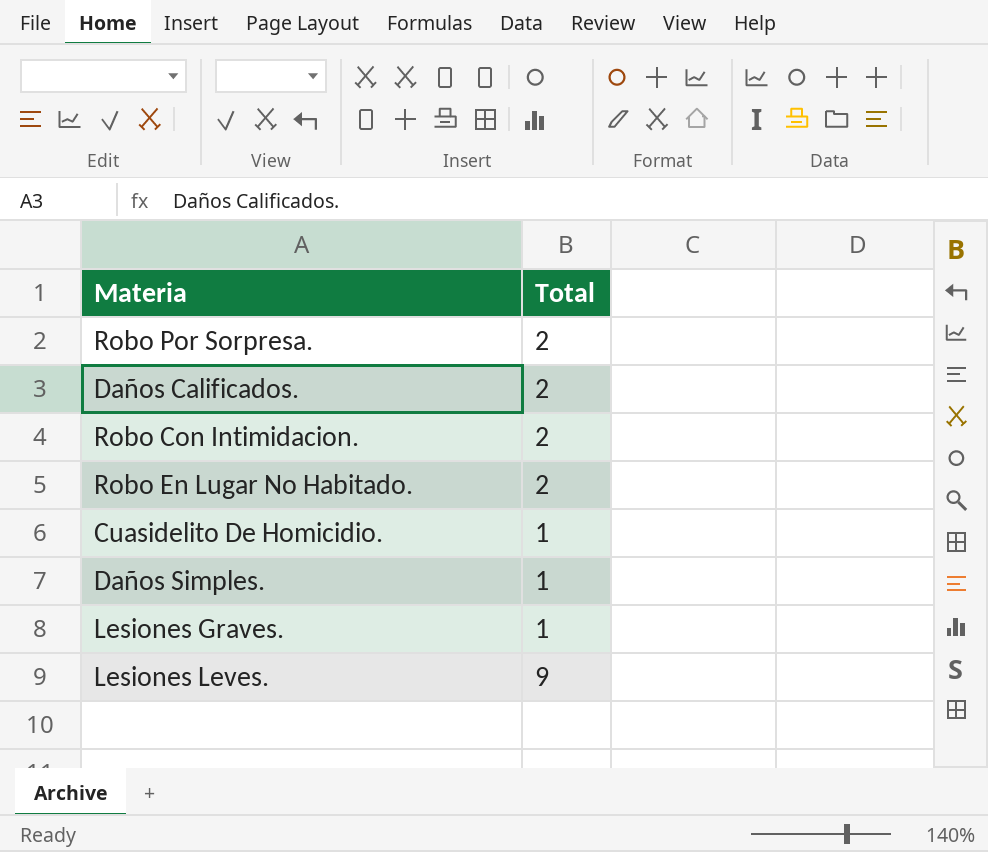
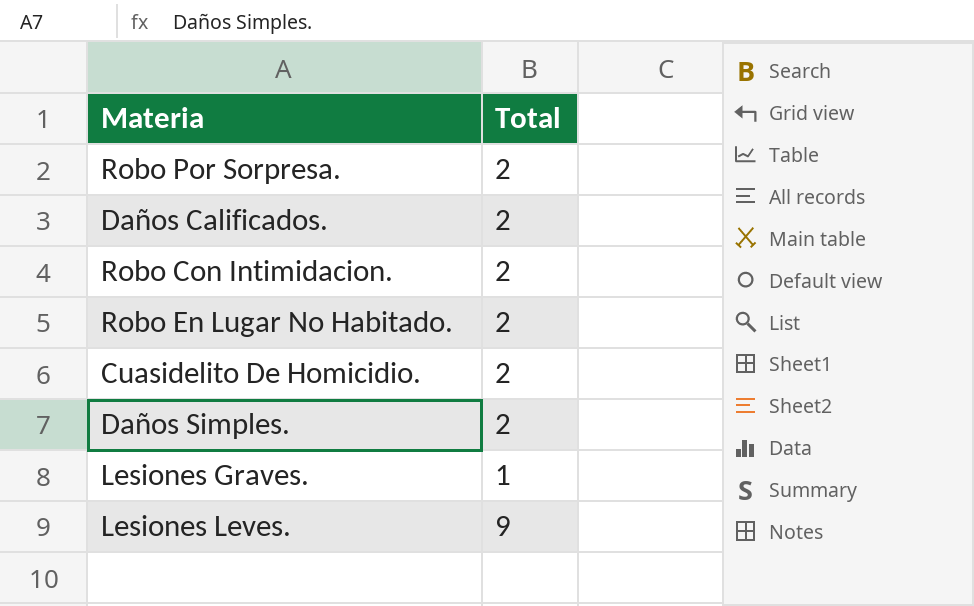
Cuasidelito De Homicidio. | Total: 1 -> 2
Daños Simples. | Total: 1 -> 2

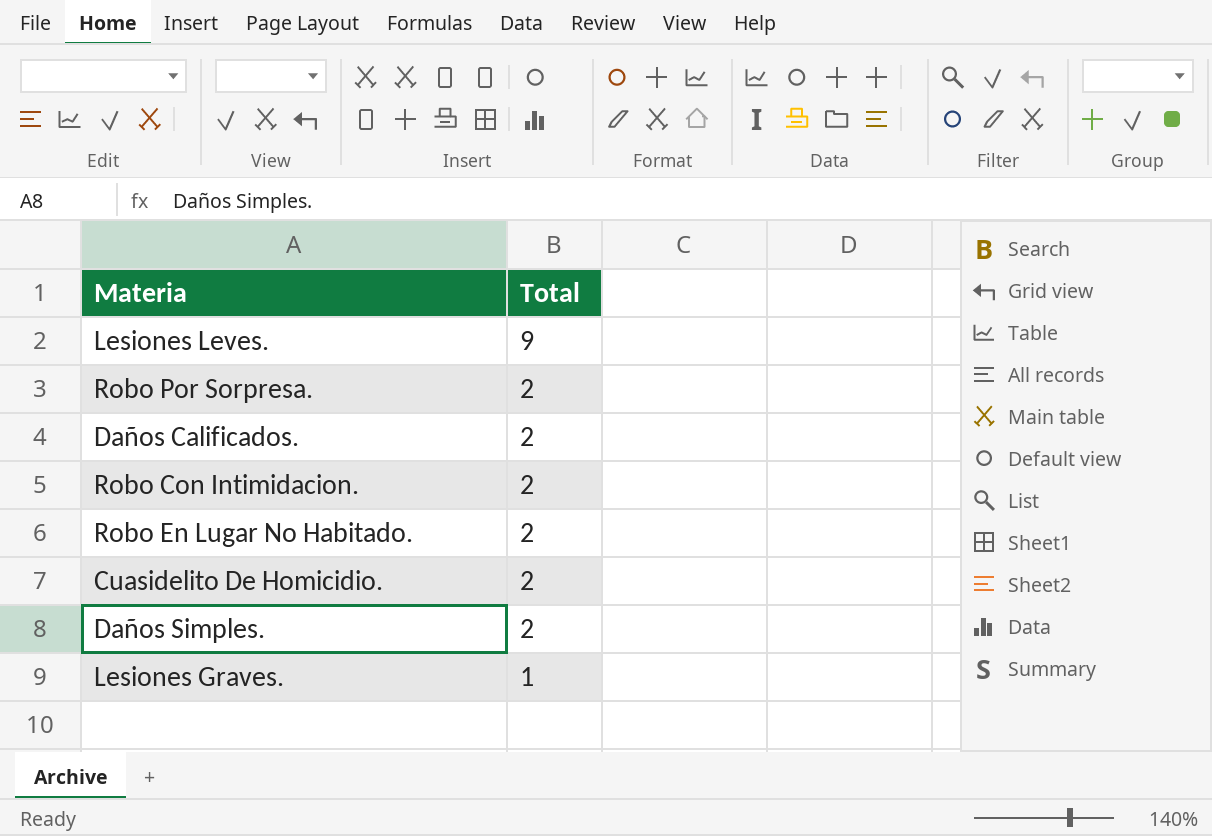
row order: none -> Total descending

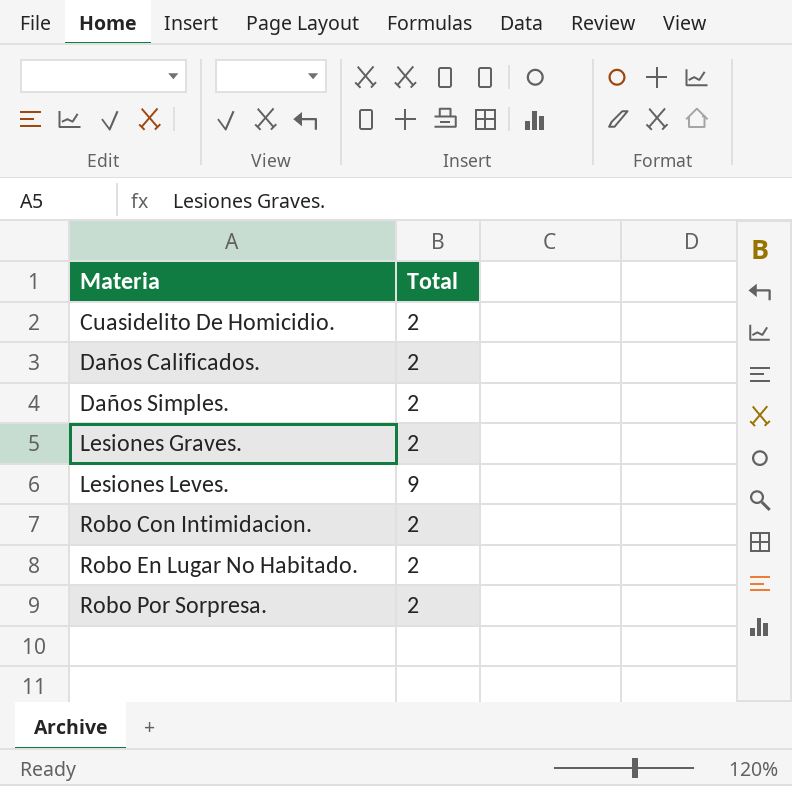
row order: Total descending -> Materia ascending
Lesiones Graves. | Total: 1 -> 2

